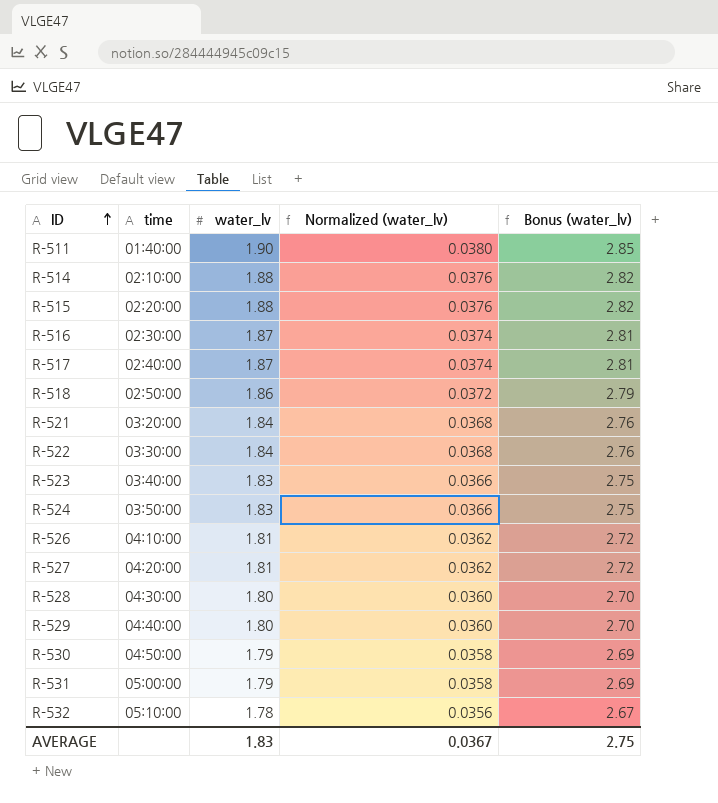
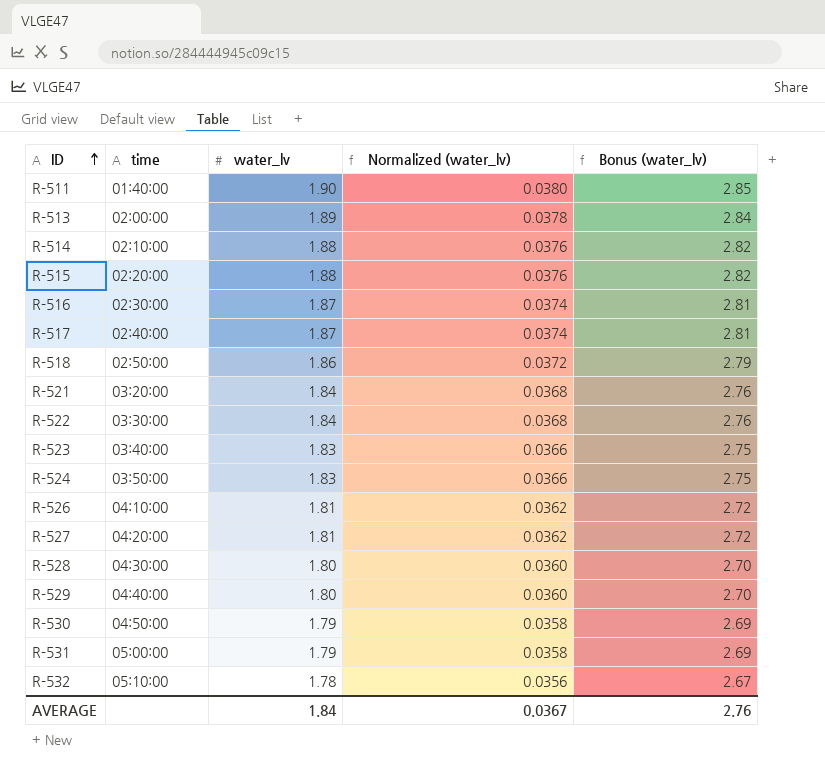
row R-513: none -> 02:00:00 | 1.89 | 0.0378 | 2.84
AVERAGE | water_lv: 1.83 -> 1.84
AVERAGE | Bonus (water_lv): 2.75 -> 2.76

